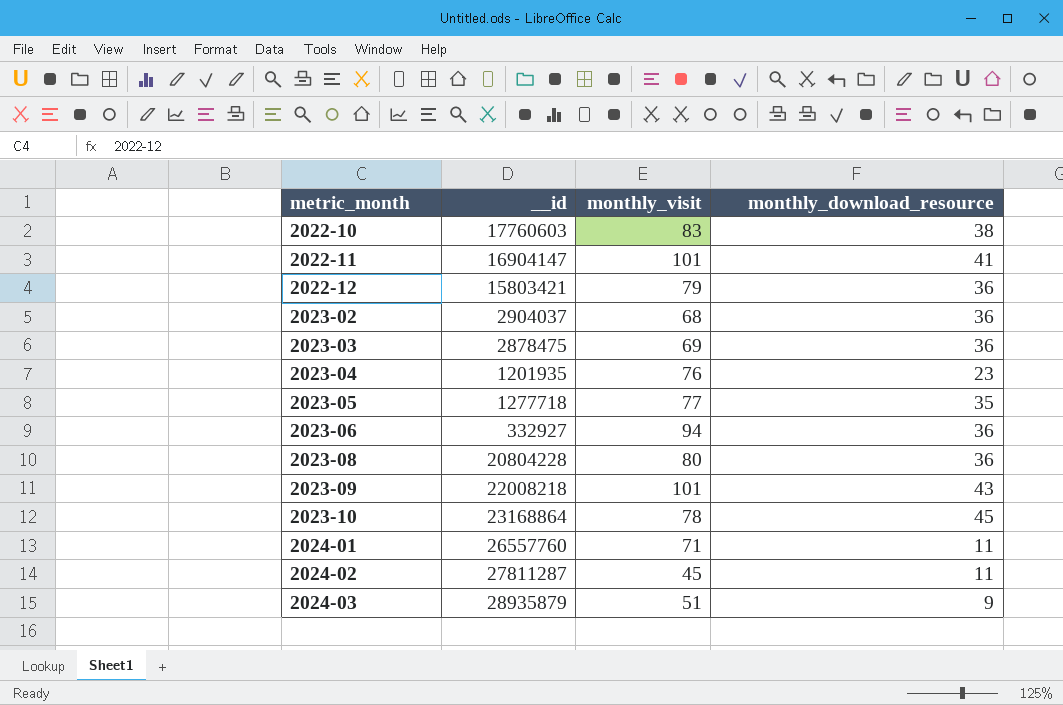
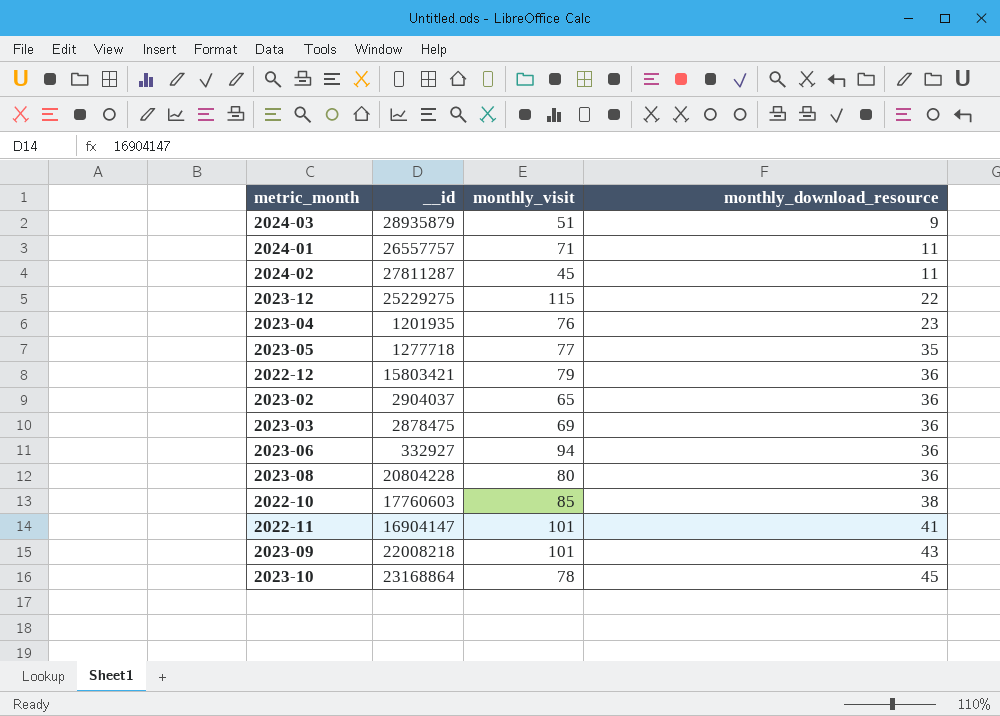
row order: metric_month ascending -> monthly_download_resource ascending
2024-01 | __id: 26557760 -> 26557757
row 2023-12: none -> 25229275 | 115 | 22
2023-02 | monthly_visit: 68 -> 65
2022-10 | monthly_visit: 83 -> 85

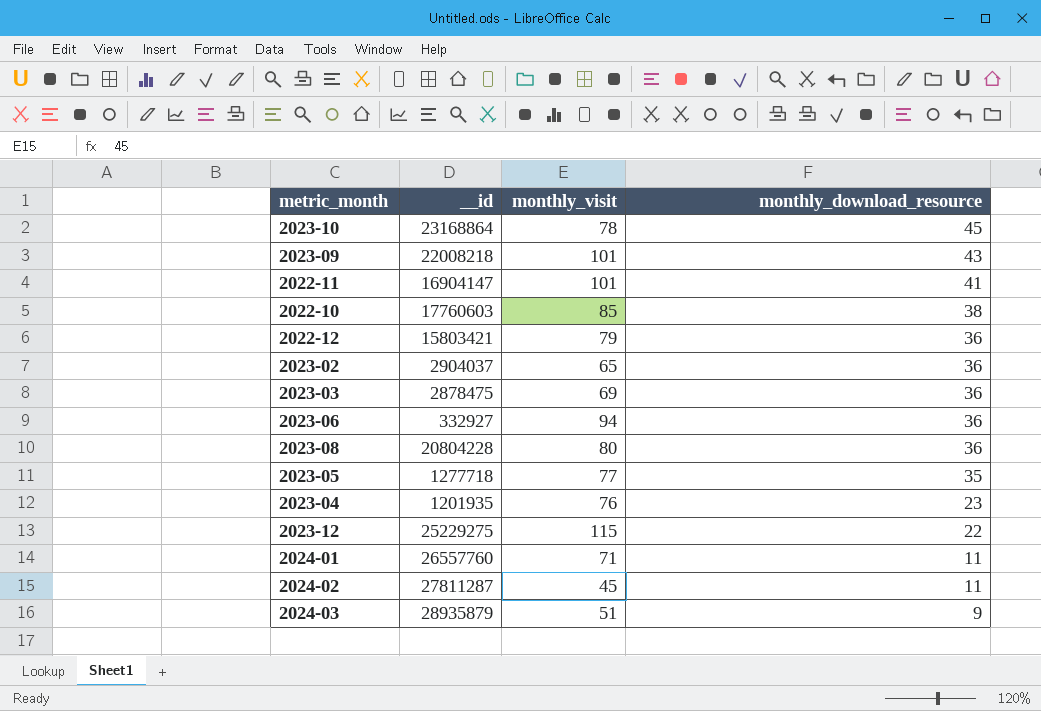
row order: monthly_download_resource ascending -> monthly_download_resource descending
2024-01 | __id: 26557757 -> 26557760

